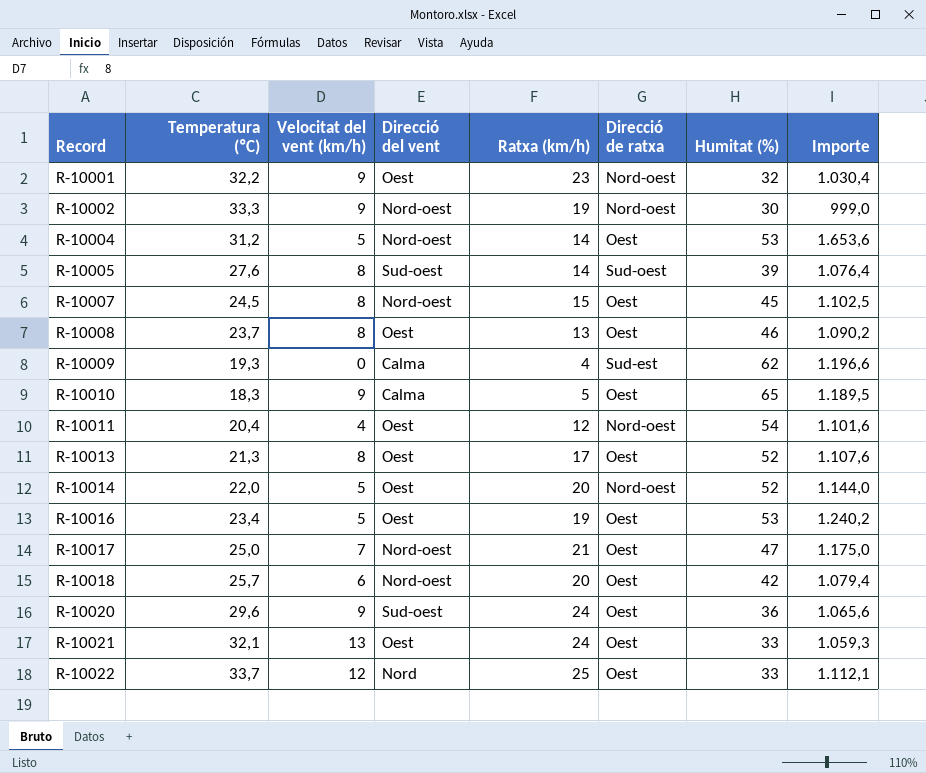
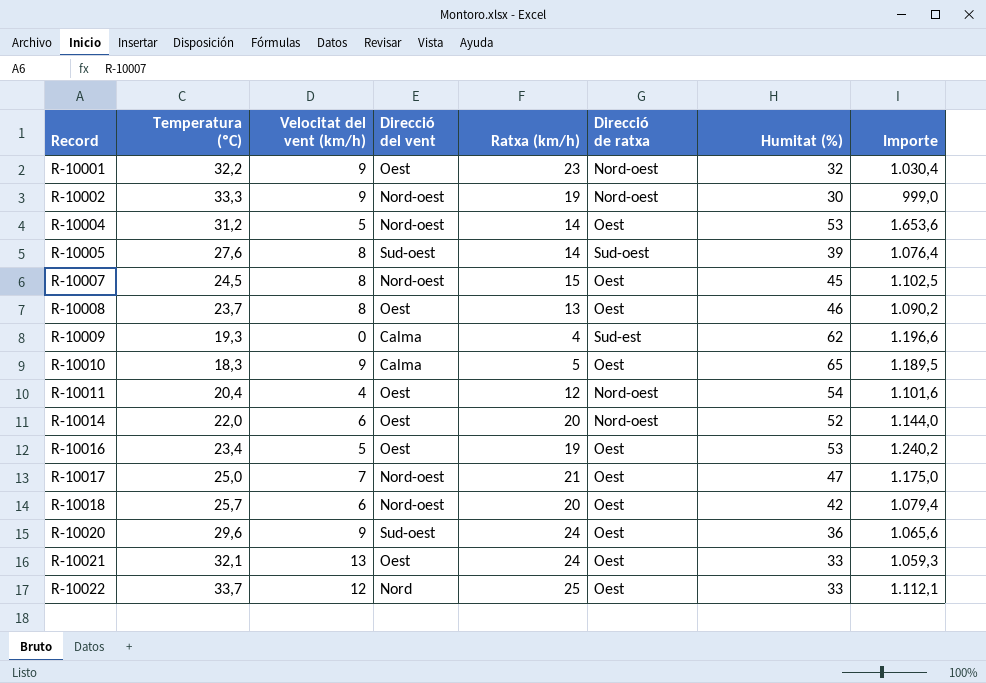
row R-10013: 21,3 | 8 | Oest | 17 | Oest | 52 | 1.107,6 -> none
R-10014 | Velocitat del vent (km/h): 5 -> 6

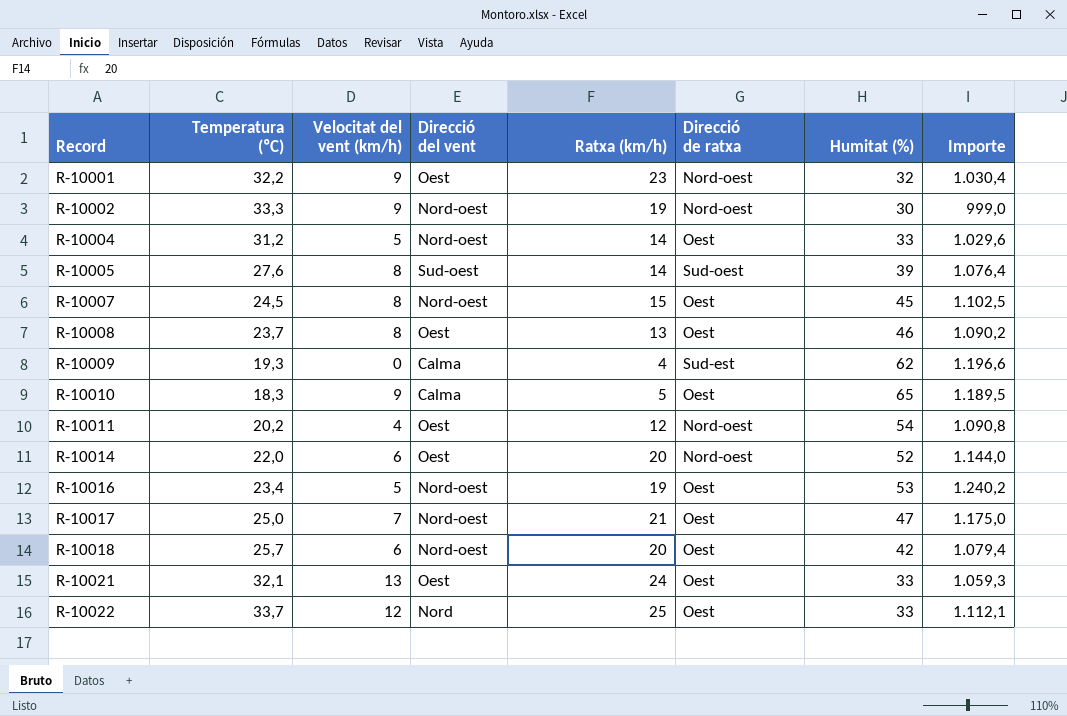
row R-10020: 29,6 | 9 | Sud-oest | 24 | Oest | 36 | 1.065,6 -> none
R-10004 | Humitat (%): 53 -> 33
R-10004 | Importe: 1.653,6 -> 1.029,6
R-10011 | Temperatura (ºC): 20,4 -> 20,2
R-10011 | Importe: 1.101,6 -> 1.090,8
R-10016 | Direcció del vent: Oest -> Nord-oest

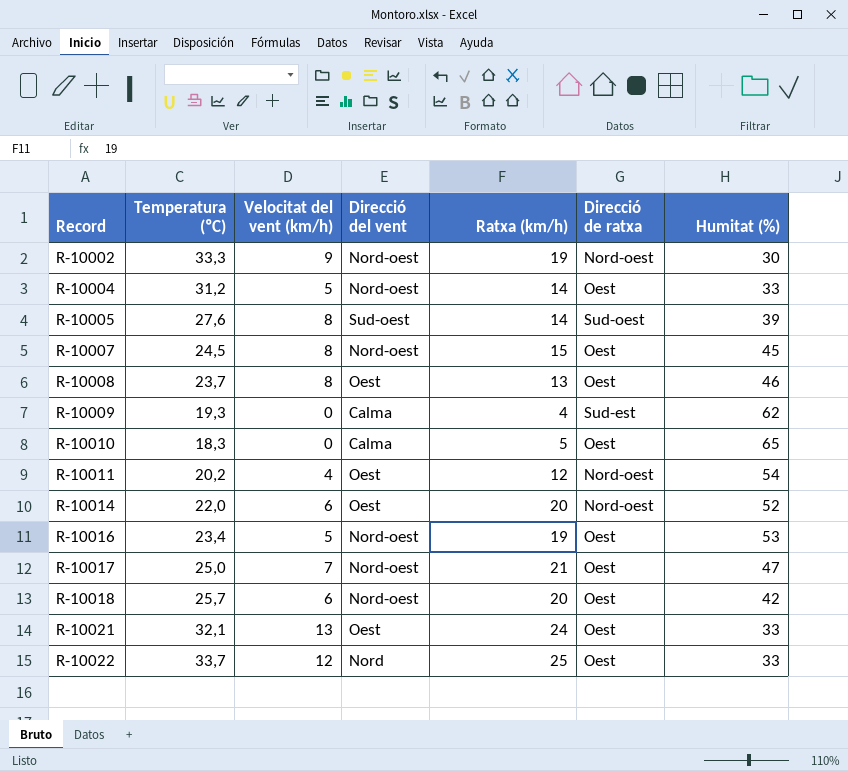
column Importe | formula: [Temperatura (ºC)] * [Humitat (%)] -> none
row R-10001: 32,2 | 9 | Oest | 23 | Nord-oest | 32 | 1.030,4 -> none
R-10010 | Velocitat del vent (km/h): 9 -> 0

